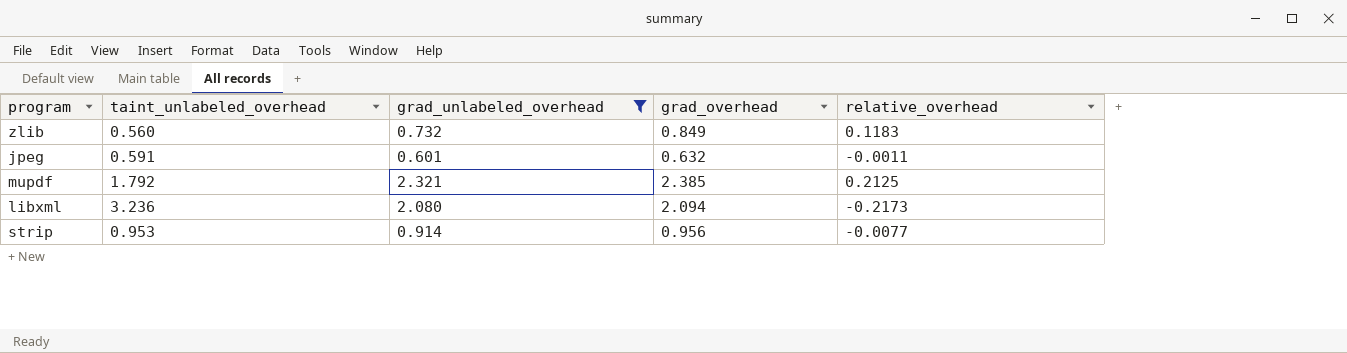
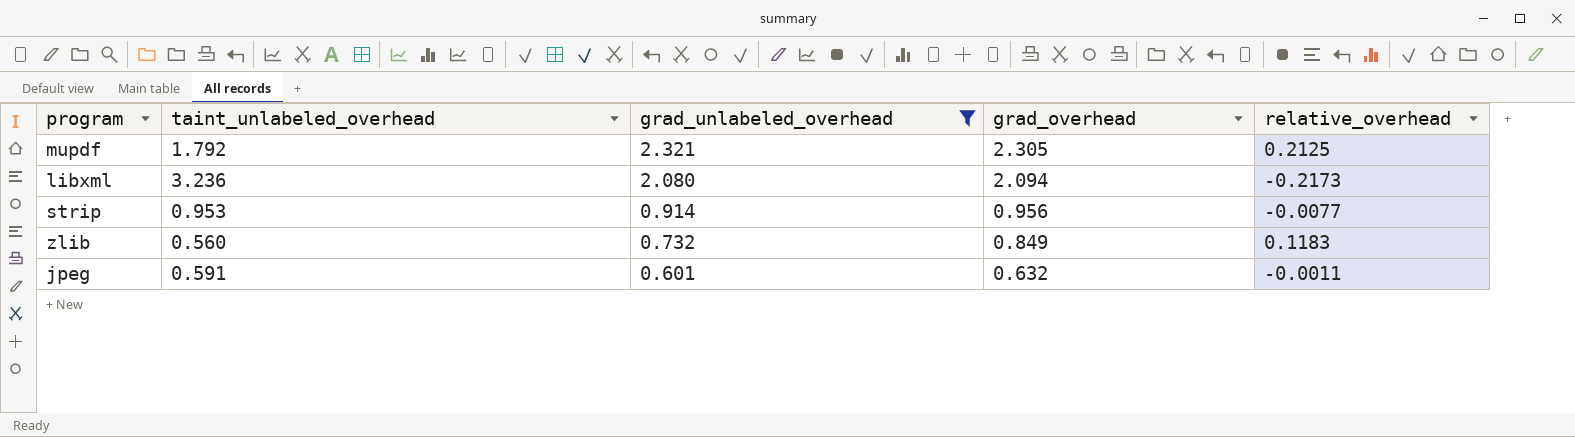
row order: none -> grad_unlabeled_overhead descending
mupdf | grad_overhead: 2.385 -> 2.305

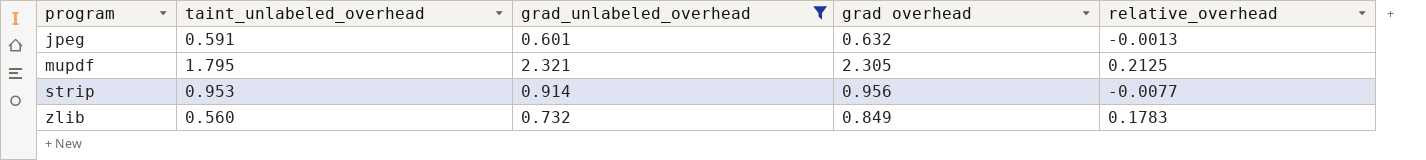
row order: grad_unlabeled_overhead descending -> program ascending
column name: grad_overhead -> grad overhead
row libxml: 3.236 | 2.080 | 2.094 | -0.2173 -> none
jpeg | relative_overhead: -0.0011 -> -0.0013
mupdf | taint_unlabeled_overhead: 1.792 -> 1.795
zlib | relative_overhead: 0.1183 -> 0.1783

